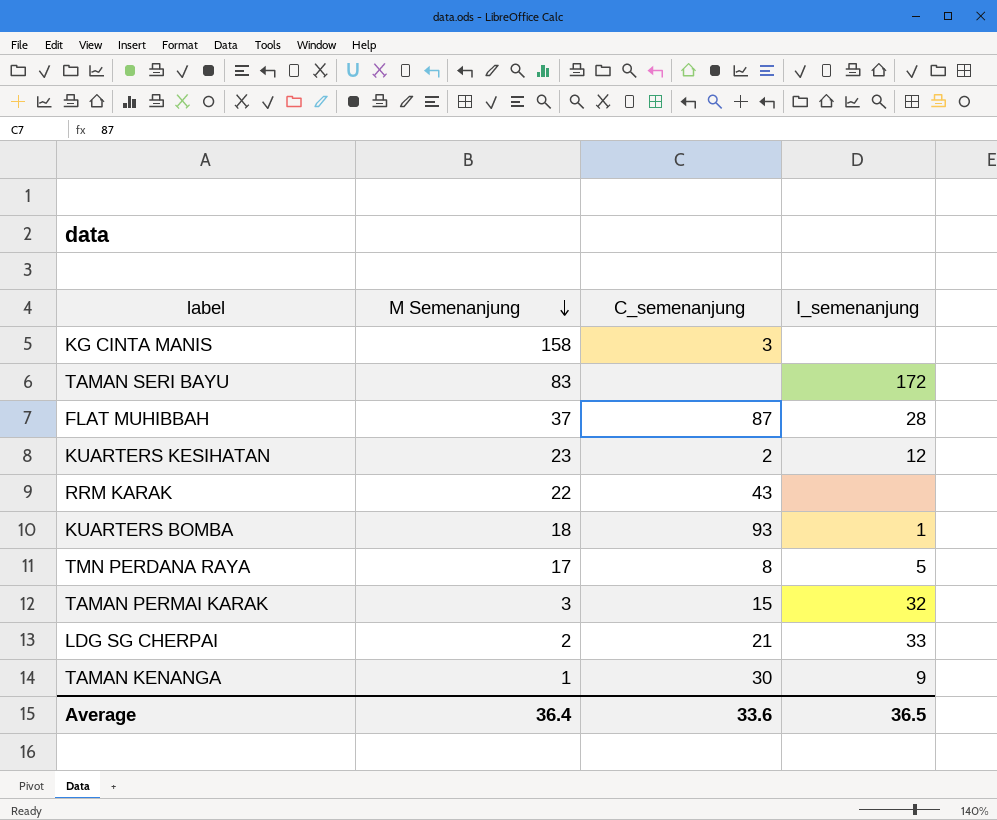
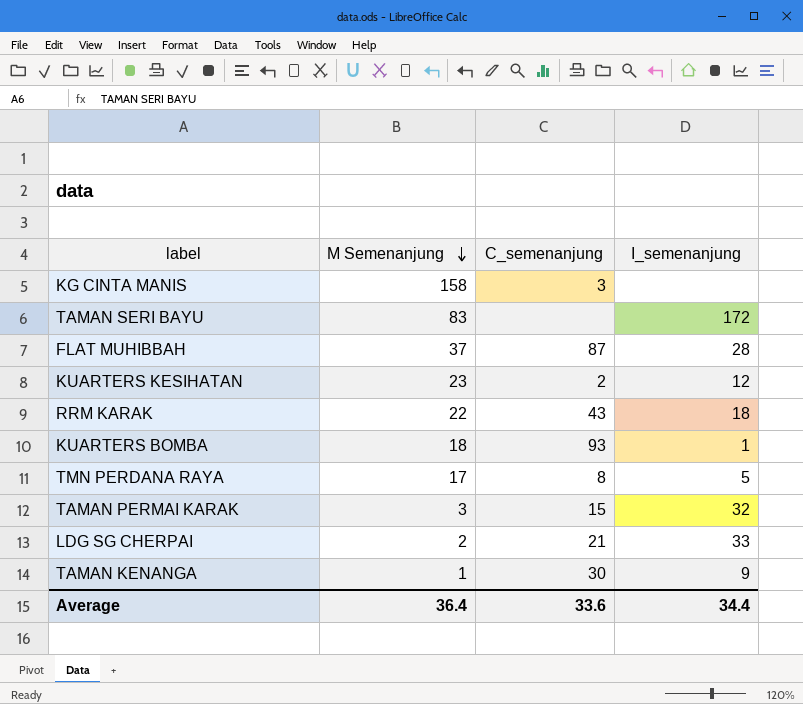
RRM KARAK | I_semenanjung: none -> 18
Average | I_semenanjung: 36.5 -> 34.4

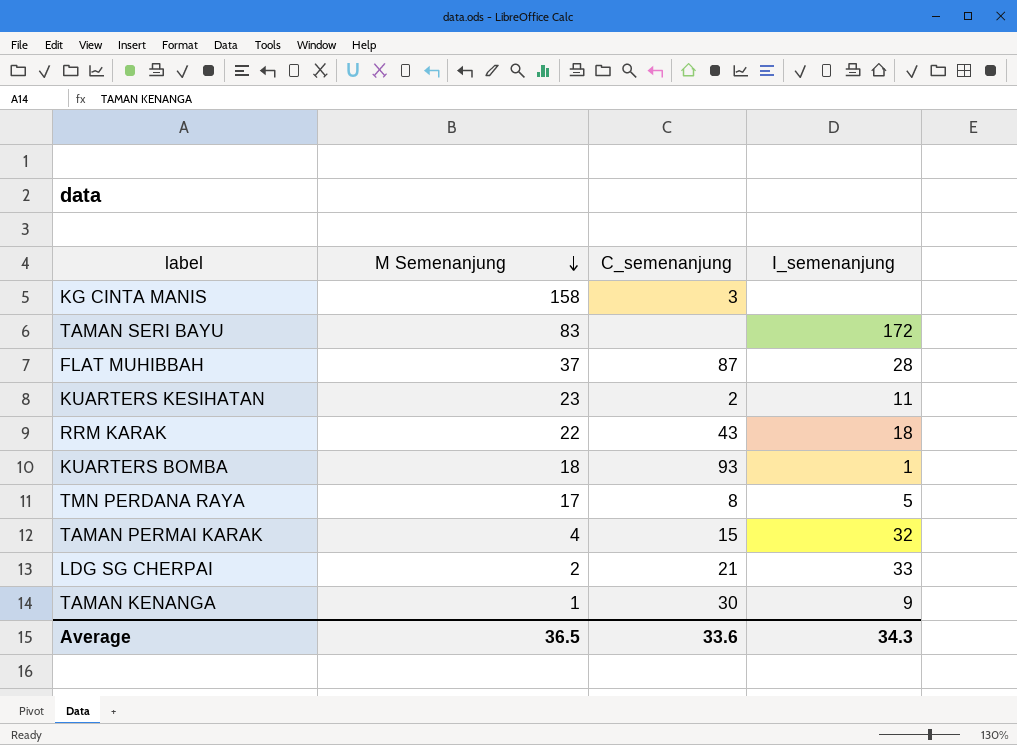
KUARTERS KESIHATAN | I_semenanjung: 12 -> 11
TAMAN PERMAI KARAK | M Semenanjung: 3 -> 4
Average | M Semenanjung: 36.4 -> 36.5
Average | I_semenanjung: 34.4 -> 34.3

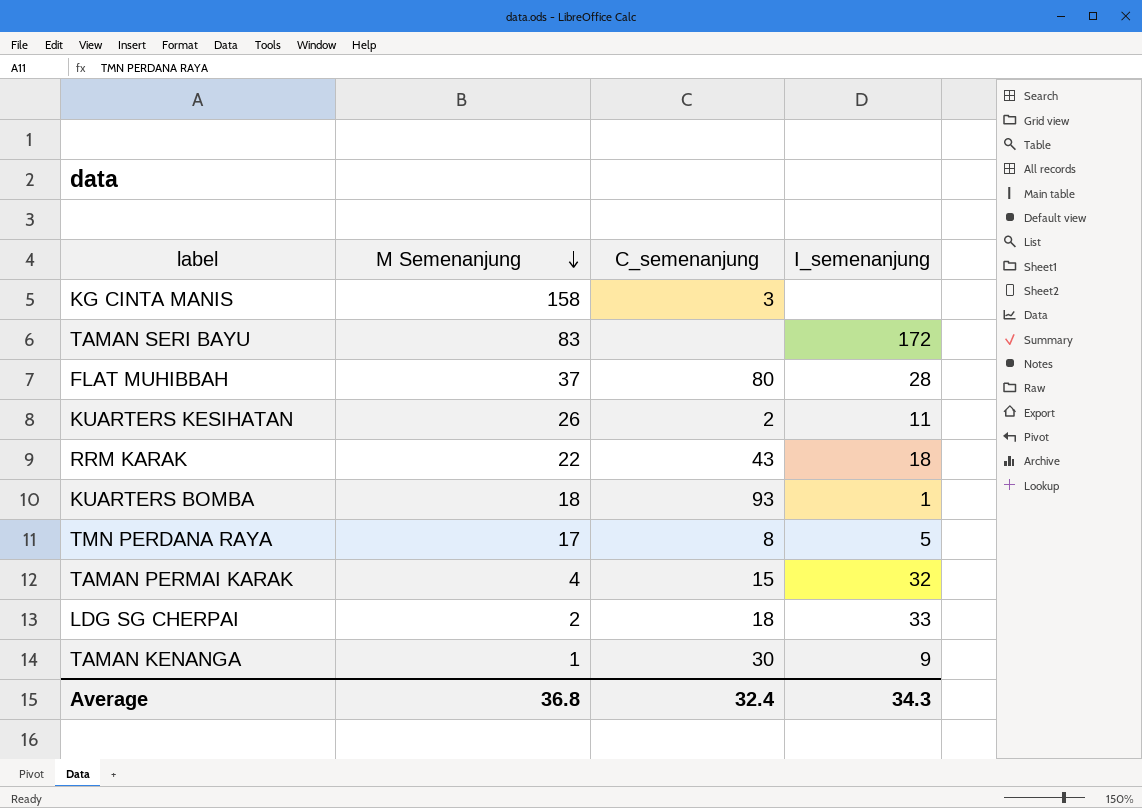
FLAT MUHIBBAH | C_semenanjung: 87 -> 80
KUARTERS KESIHATAN | M Semenanjung: 23 -> 26
LDG SG CHERPAI | C_semenanjung: 21 -> 18
Average | M Semenanjung: 36.5 -> 36.8
Average | C_semenanjung: 33.6 -> 32.4

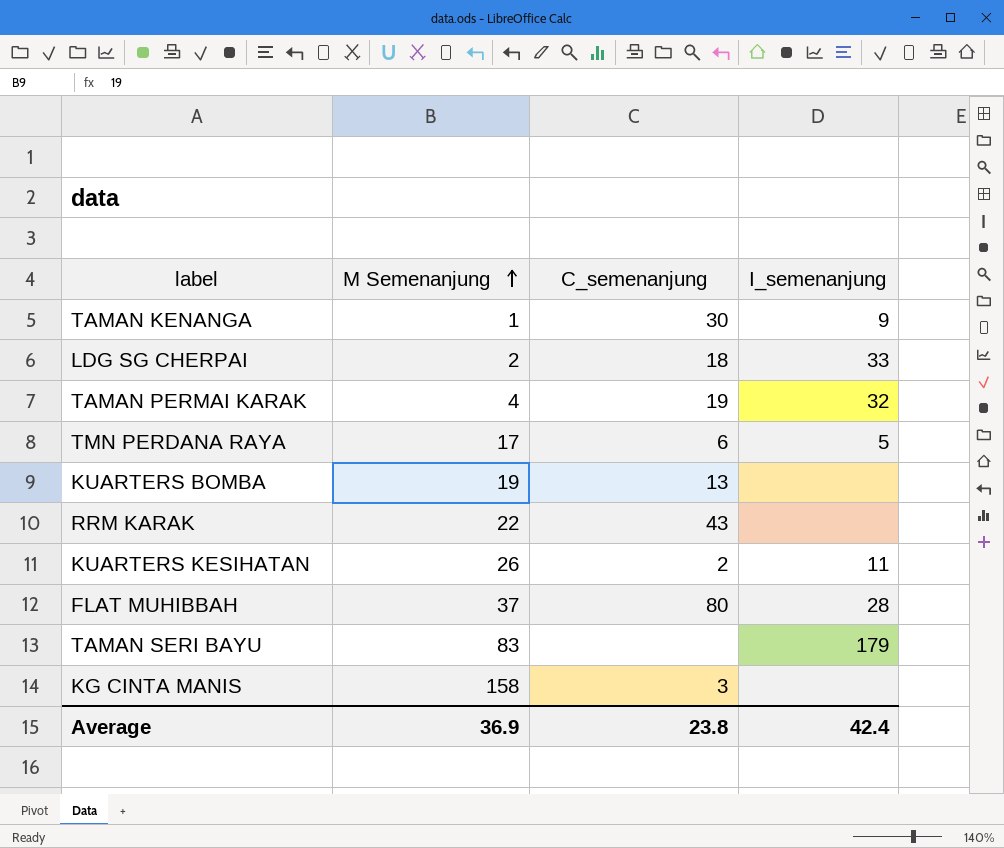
row order: M Semenanjung descending -> M Semenanjung ascending
TAMAN PERMAI KARAK | C_semenanjung: 15 -> 19
TMN PERDANA RAYA | C_semenanjung: 8 -> 6
KUARTERS BOMBA | M Semenanjung: 18 -> 19
KUARTERS BOMBA | C_semenanjung: 93 -> 13
KUARTERS BOMBA | I_semenanjung: 1 -> none
RRM KARAK | I_semenanjung: 18 -> none
TAMAN SERI BAYU | I_semenanjung: 172 -> 179
Average | M Semenanjung: 36.8 -> 36.9
Average | C_semenanjung: 32.4 -> 23.8
Average | I_semenanjung: 34.3 -> 42.4

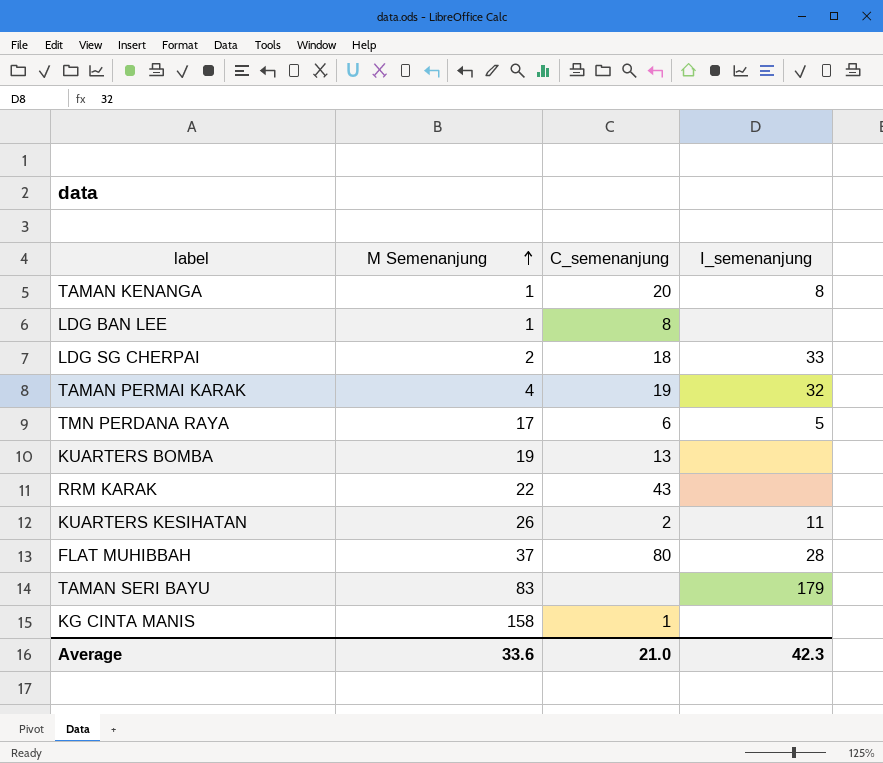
TAMAN KENANGA | C_semenanjung: 30 -> 20
TAMAN KENANGA | I_semenanjung: 9 -> 8
row LDG BAN LEE: none -> 1 | 8 | none
KG CINTA MANIS | C_semenanjung: 3 -> 1
Average | M Semenanjung: 36.9 -> 33.6
Average | C_semenanjung: 23.8 -> 21.0
Average | I_semenanjung: 42.4 -> 42.3

